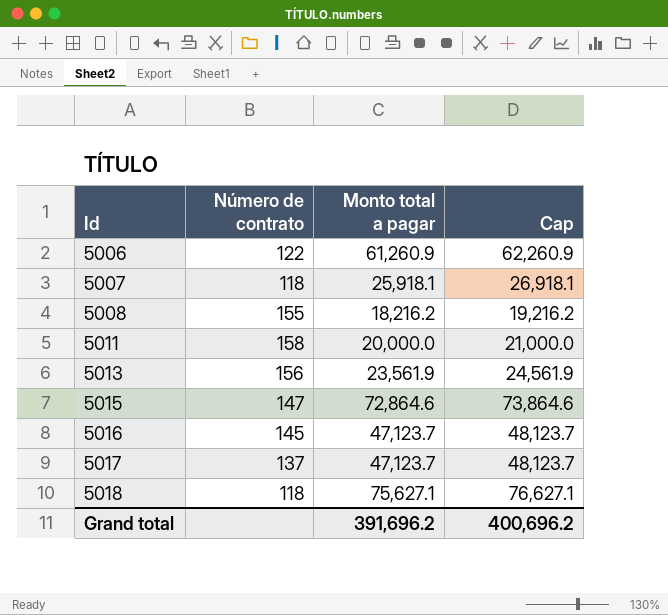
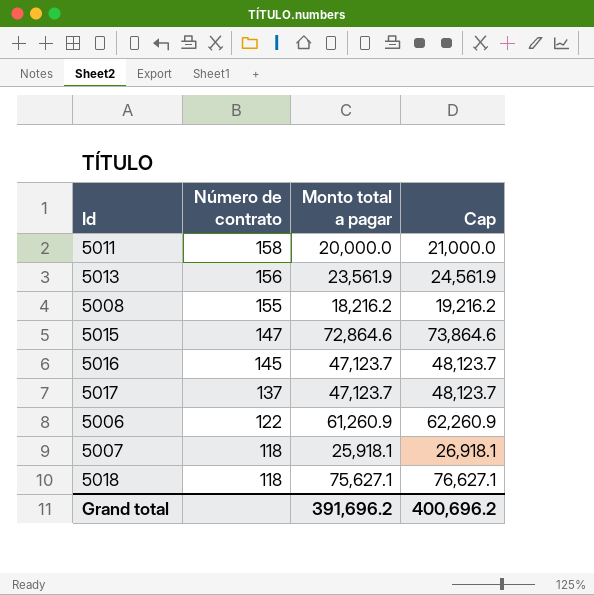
row order: Id ascending -> Número de contrato descending

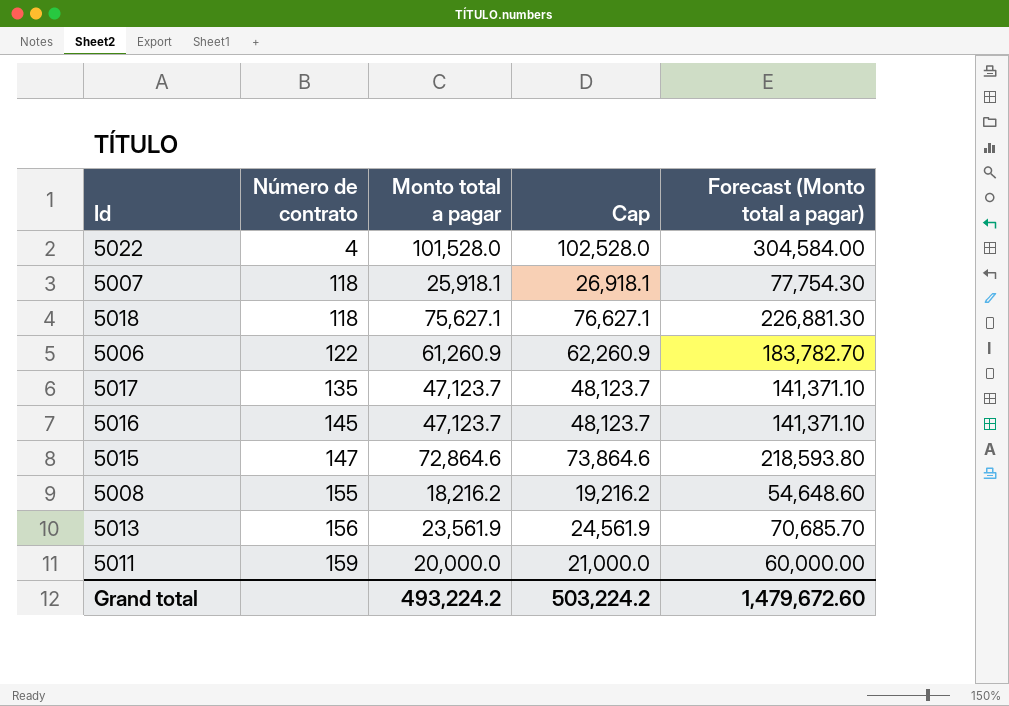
row order: Número de contrato descending -> Número de contrato ascending
column Forecast (Monto total a pagar) | formula: none -> [Monto total a pagar] * 3
row 5022: none -> 4 | 101,528.0 | 102,528.0 | 304,584.00
5017 | Número de contrato: 137 -> 135
5011 | Número de contrato: 158 -> 159
Grand total | Monto total a pagar: 391,696.2 -> 493,224.2
Grand total | Cap: 400,696.2 -> 503,224.2

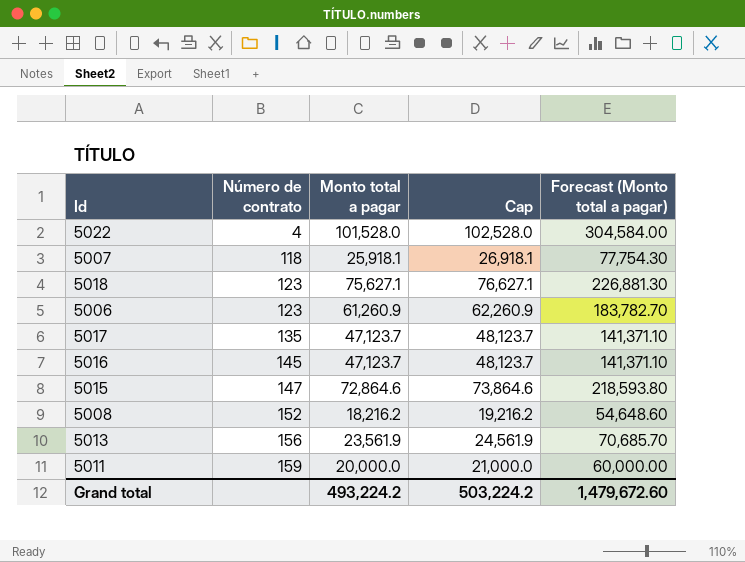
5018 | Número de contrato: 118 -> 123
5006 | Número de contrato: 122 -> 123
5008 | Número de contrato: 155 -> 152

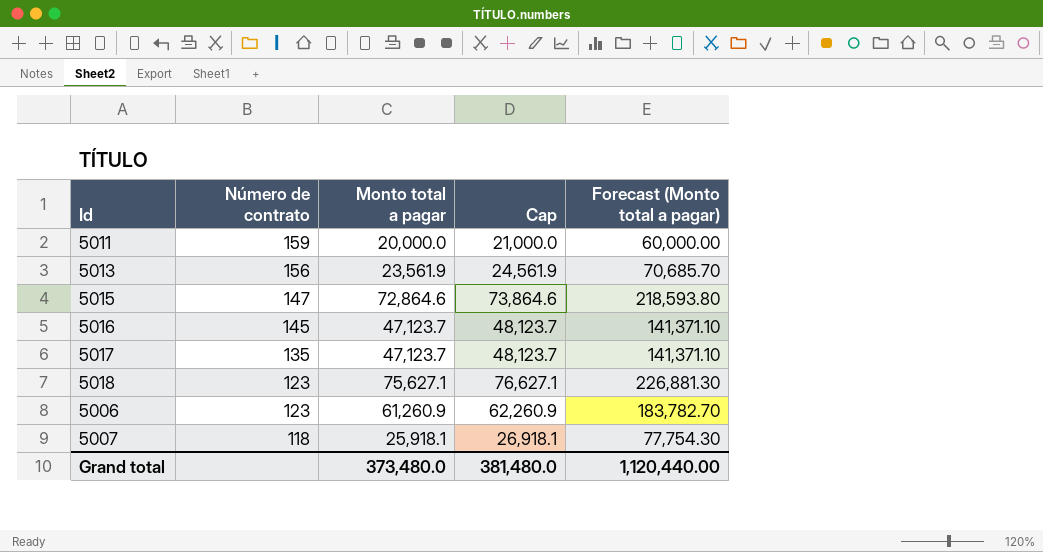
row order: Número de contrato ascending -> Número de contrato descending
row 5022: 4 | 101,528.0 | 102,528.0 | 304,584.00 -> none
row 5008: 152 | 18,216.2 | 19,216.2 | 54,648.60 -> none
Grand total | Monto total a pagar: 493,224.2 -> 373,480.0
Grand total | Cap: 503,224.2 -> 381,480.0
Grand total | Forecast (Monto total a pagar): 1,479,672.60 -> 1,120,440.00

